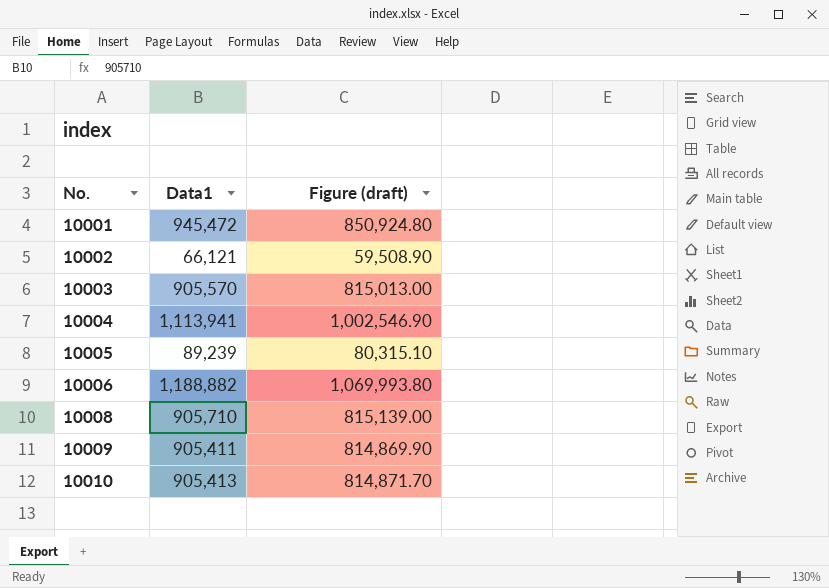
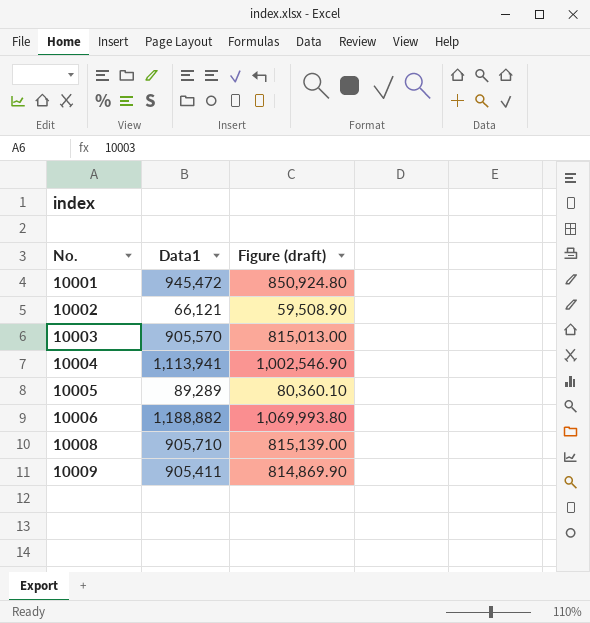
row 10010: 905,413 | 814,871.70 -> none
10005 | Data1: 89,239 -> 89,289
10005 | Figure (draft): 80,315.10 -> 80,360.10

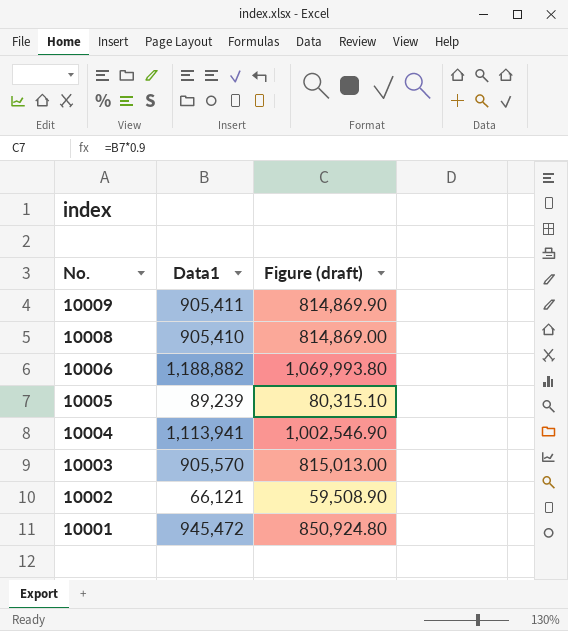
row order: No. ascending -> No. descending
10008 | Data1: 905,710 -> 905,410
10008 | Figure (draft): 815,139.00 -> 814,869.00
10005 | Data1: 89,289 -> 89,239
10005 | Figure (draft): 80,360.10 -> 80,315.10

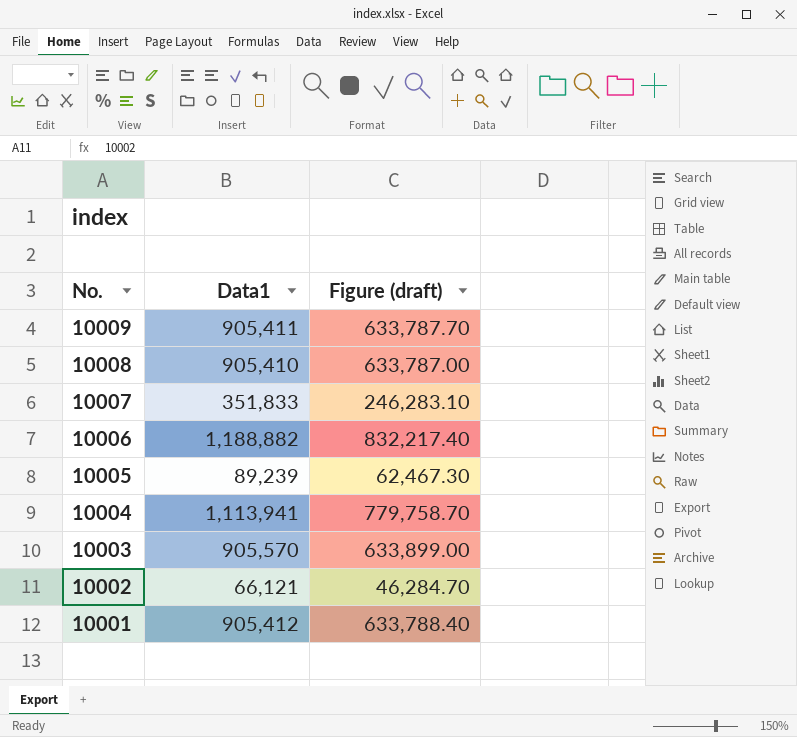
column Figure (draft) | formula: [Data1] * 0.9 -> [Data1] * 0.7
row 10007: none -> 351,833 | 246,283.10
10001 | Data1: 945,472 -> 905,412

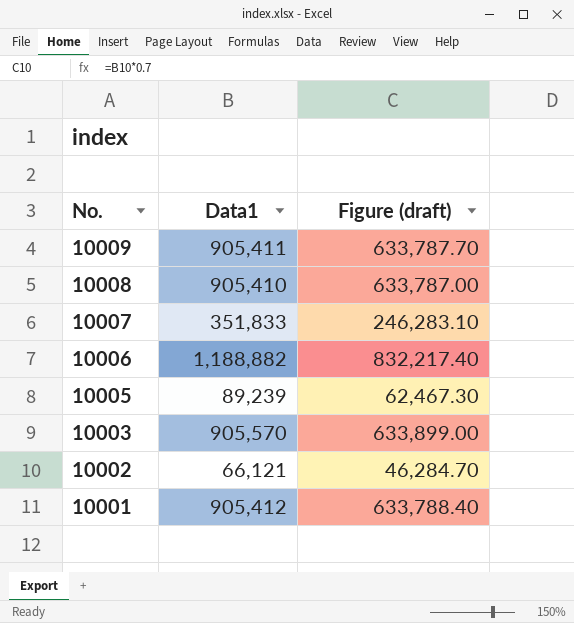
row 10004: 1,113,941 | 779,758.70 -> none

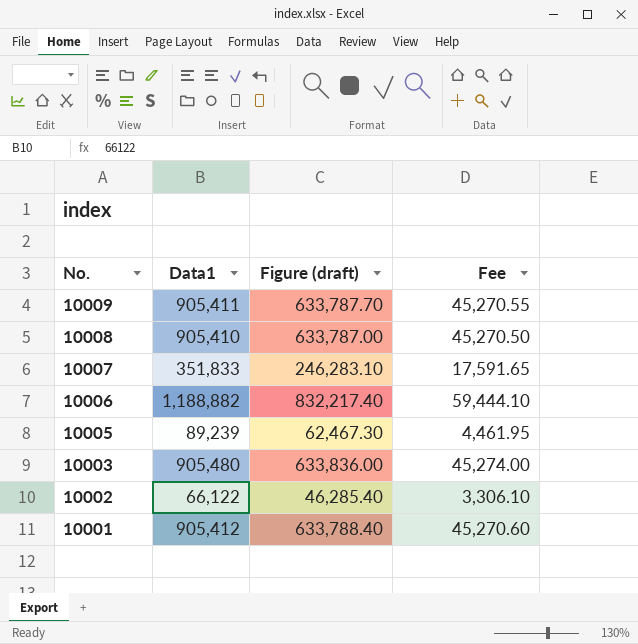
column Fee | formula: none -> [Data1] * 0.05
10003 | Data1: 905,570 -> 905,480
10003 | Figure (draft): 633,899.00 -> 633,836.00
10002 | Data1: 66,121 -> 66,122
10002 | Figure (draft): 46,284.70 -> 46,285.40

